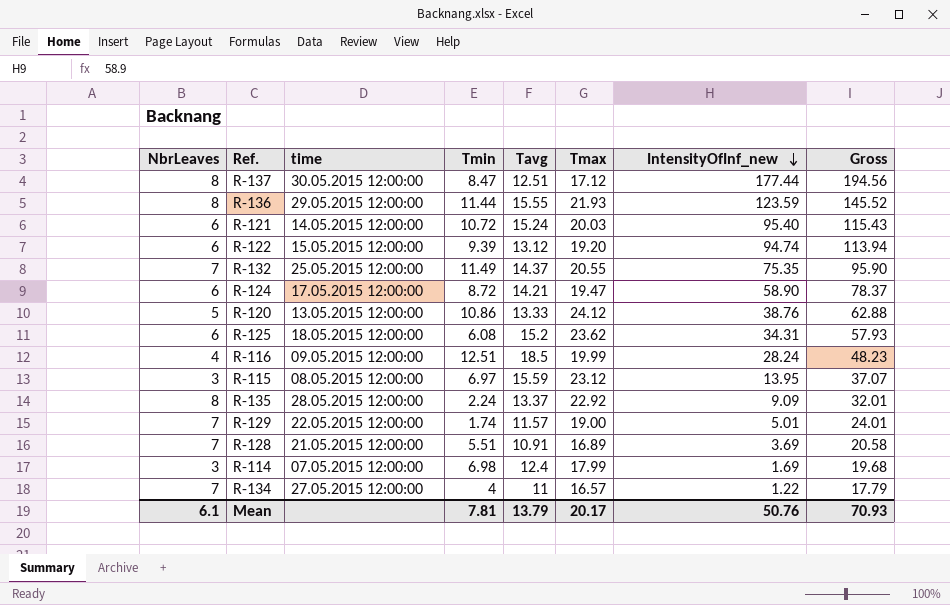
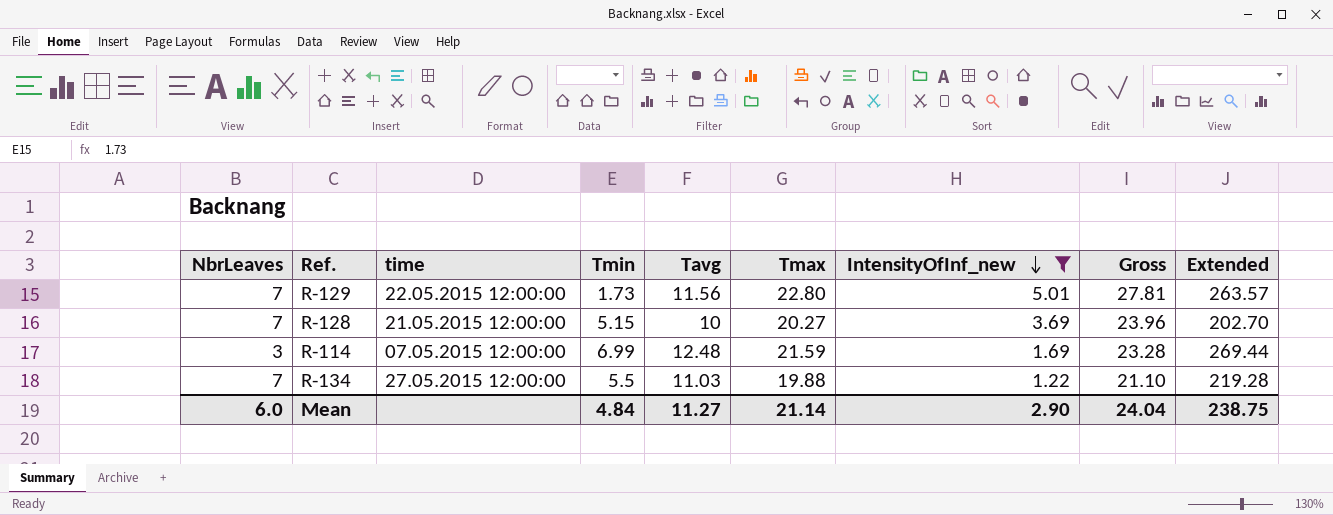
filter: none -> IntensityOfInf_new <= 5.01
column Extended | formula: none -> [Tavg] * [Tmax]
R-129 | Tmin: 1.74 -> 1.73
R-129 | Tavg: 11.57 -> 11.56
R-129 | Tmax: 19.00 -> 22.80
R-129 | Gross: 24.01 -> 27.81
R-128 | Tmin: 5.51 -> 5.15
R-128 | Tavg: 10.91 -> 10
R-128 | Tmax: 16.89 -> 20.27
R-128 | Gross: 20.58 -> 23.96
R-114 | Tmin: 6.98 -> 6.99
R-114 | Tavg: 12.4 -> 12.48
R-114 | Tmax: 17.99 -> 21.59
R-114 | Gross: 19.68 -> 23.28
R-134 | Tmin: 4 -> 5.5
R-134 | Tavg: 11 -> 11.03
R-134 | Tmax: 16.57 -> 19.88
R-134 | Gross: 17.79 -> 21.10
Mean | NbrLeaves: 6.1 -> 6.0
Mean | Tmin: 7.81 -> 4.84
Mean | Tavg: 13.79 -> 11.27
Mean | Tmax: 20.17 -> 21.14
Mean | IntensityOfInf_new: 50.76 -> 2.90
Mean | Gross: 70.93 -> 24.04

